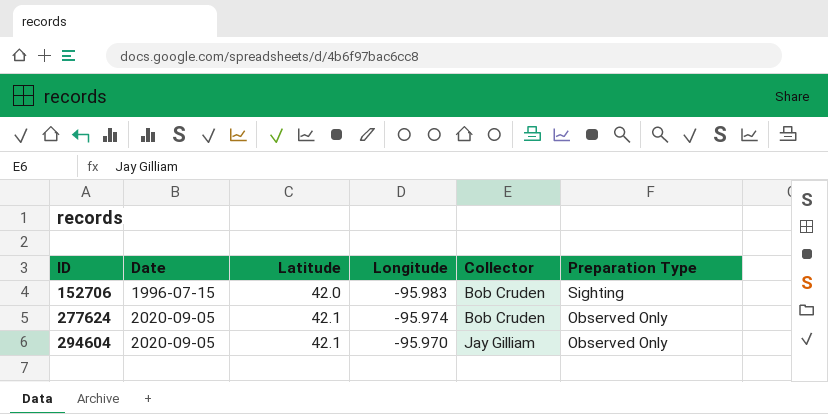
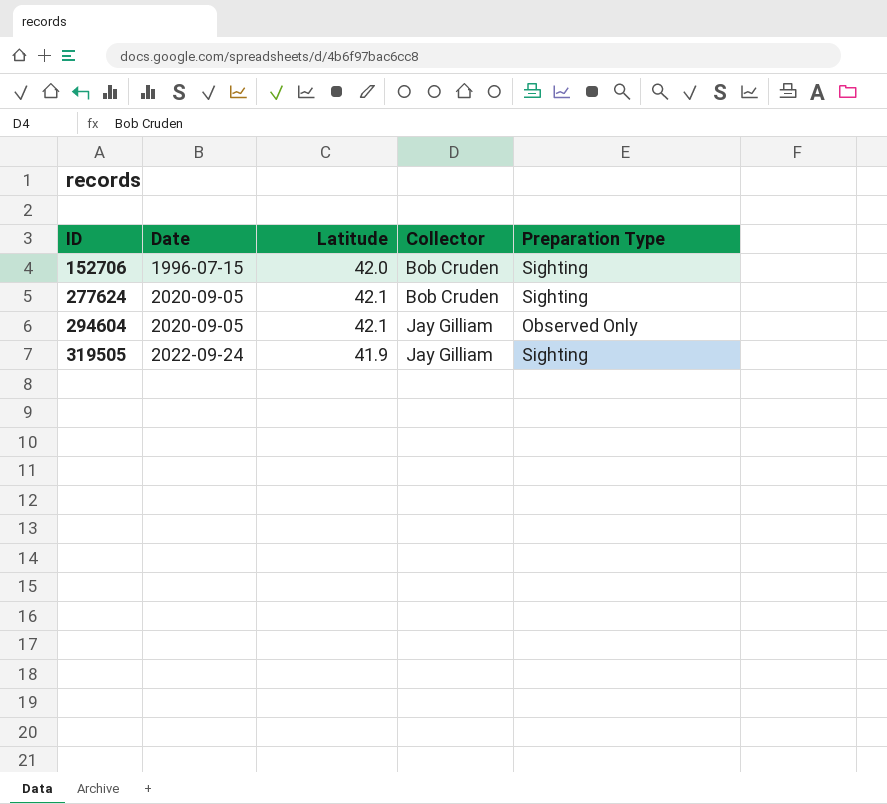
column Longitude | position: 4 -> none
277624 | Preparation Type: Observed Only -> Sighting
row 319505: none -> 2022-09-24 | 41.9 | Jay Gilliam | Sighting

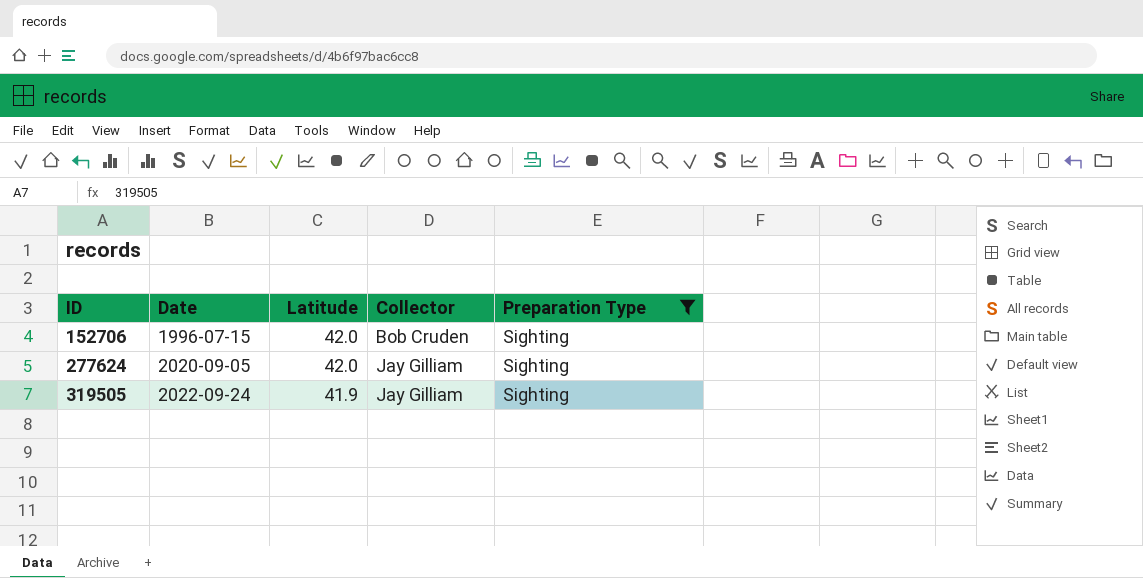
filter: none -> Preparation Type = Sighting
277624 | Latitude: 42.1 -> 42.0
277624 | Collector: Bob Cruden -> Jay Gilliam

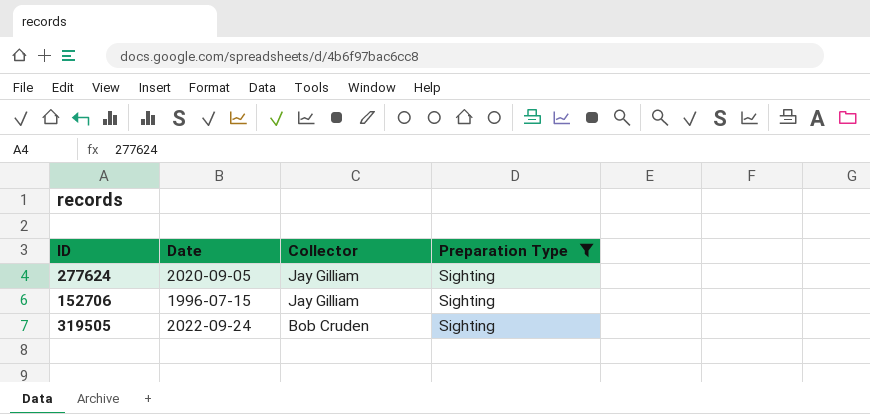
row order: ID ascending -> Collector descending
column Latitude | position: 3 -> none
152706 | Collector: Bob Cruden -> Jay Gilliam
319505 | Collector: Jay Gilliam -> Bob Cruden

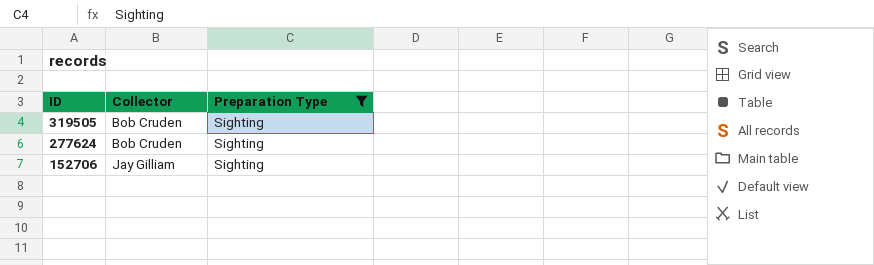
row order: Collector descending -> ID descending
column Date | position: 2 -> none
277624 | Collector: Jay Gilliam -> Bob Cruden

